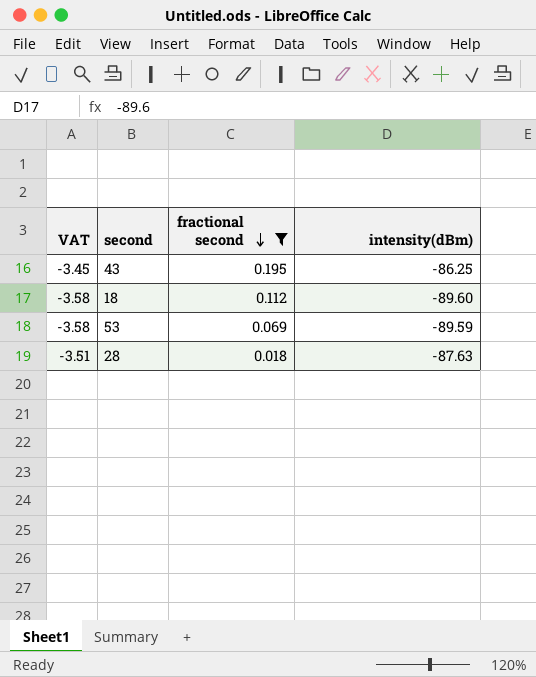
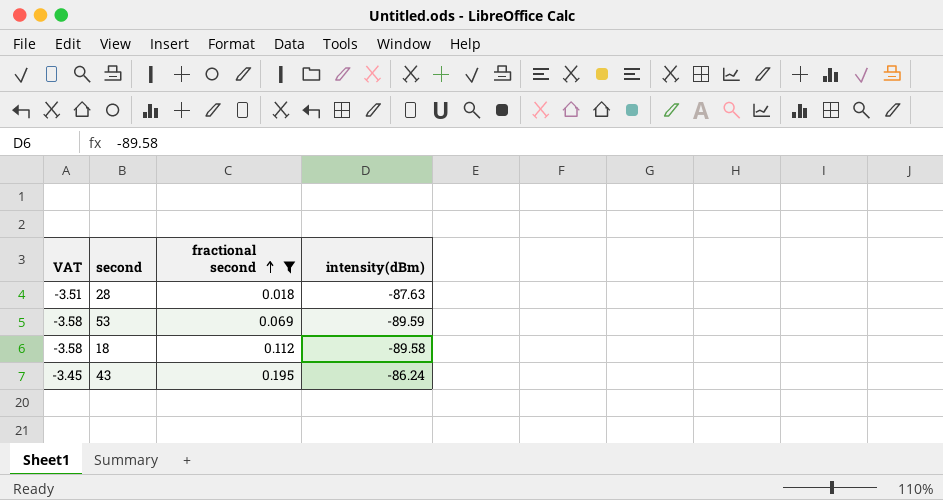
row order: fractional second descending -> fractional second ascending
18 | intensity(dBm): -89.60 -> -89.58
43 | intensity(dBm): -86.25 -> -86.24

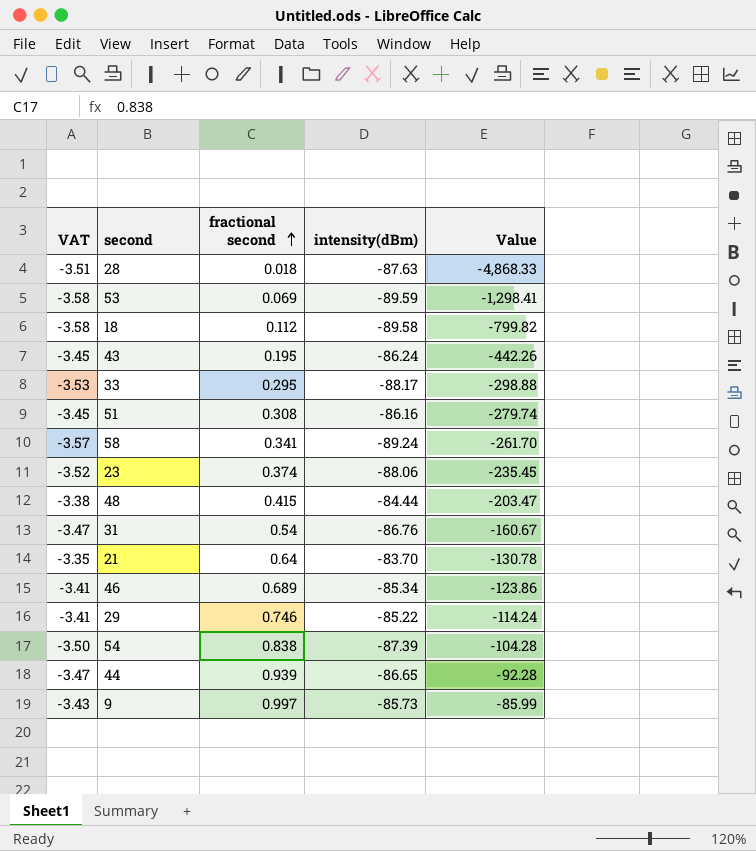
filter: fractional second <= 0.195 -> none
column Value | formula: none -> [intensity(dBm)] / [fractional second]

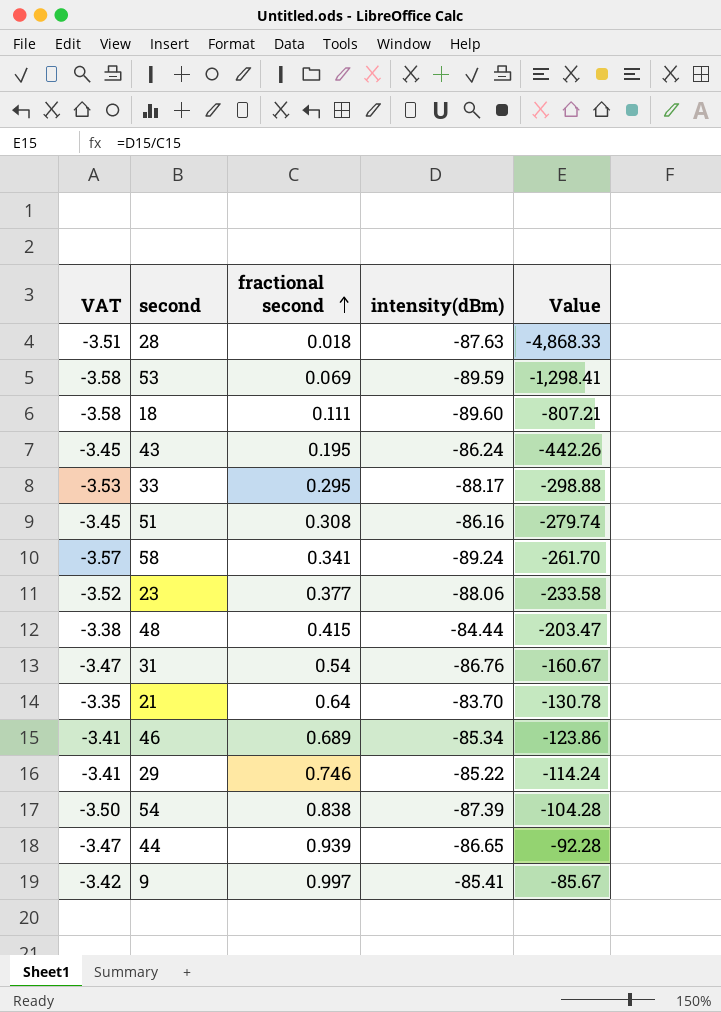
18 | fractional second: 0.112 -> 0.111
18 | intensity(dBm): -89.58 -> -89.60
18 | Value: -799.82 -> -807.21
23 | fractional second: 0.374 -> 0.377
23 | Value: -235.45 -> -233.58
9 | VAT: -3.43 -> -3.42
9 | intensity(dBm): -85.73 -> -85.41
9 | Value: -85.99 -> -85.67

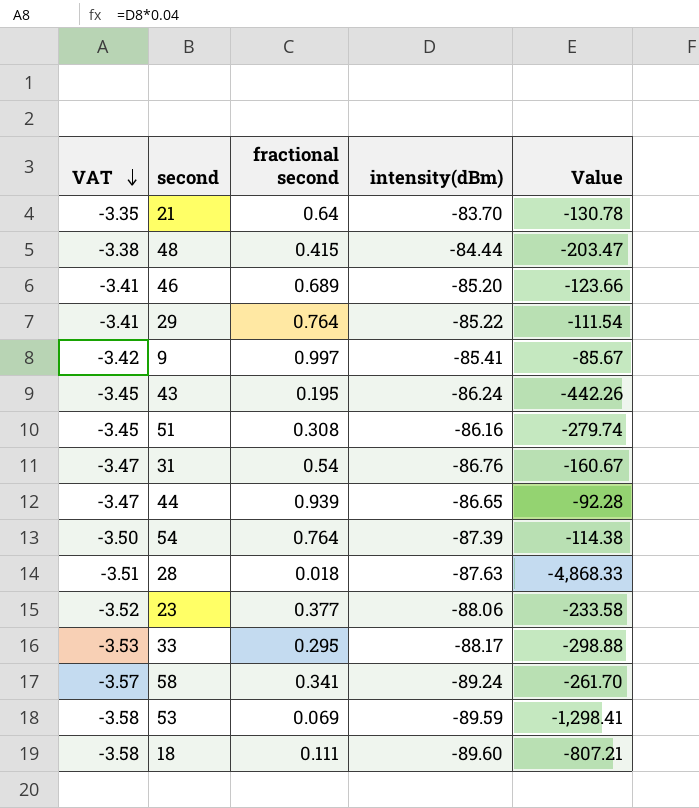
row order: fractional second ascending -> VAT descending
46 | intensity(dBm): -85.34 -> -85.20
46 | Value: -123.86 -> -123.66
29 | fractional second: 0.746 -> 0.764
29 | Value: -114.24 -> -111.54
54 | fractional second: 0.838 -> 0.764
54 | Value: -104.28 -> -114.38

